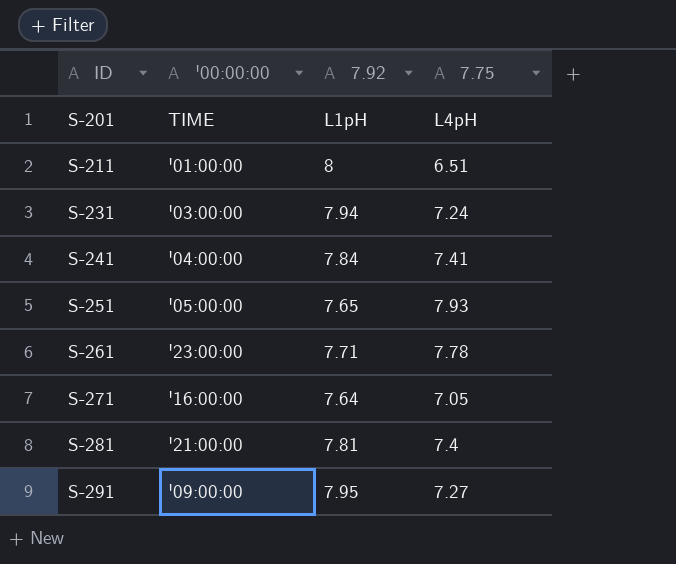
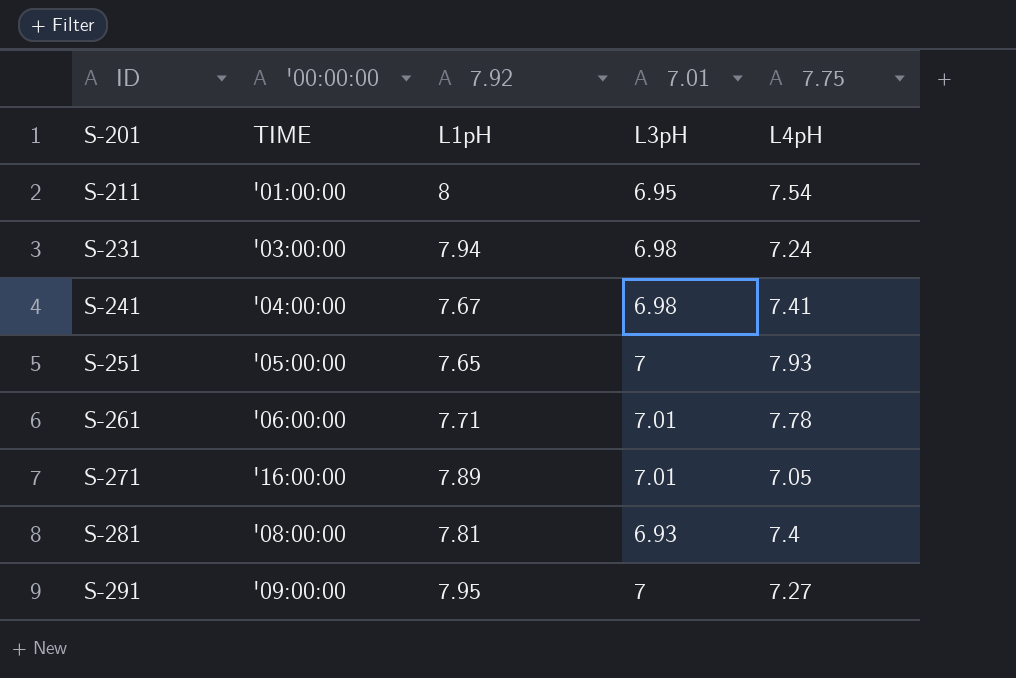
column 7.01 | position: none -> 4
S-211 | 7.75: 6.51 -> 7.54
S-241 | 7.92: 7.84 -> 7.67
S-261 | '00:00:00: '23:00:00 -> '06:00:00
S-271 | 7.92: 7.64 -> 7.89
S-281 | '00:00:00: '21:00:00 -> '08:00:00

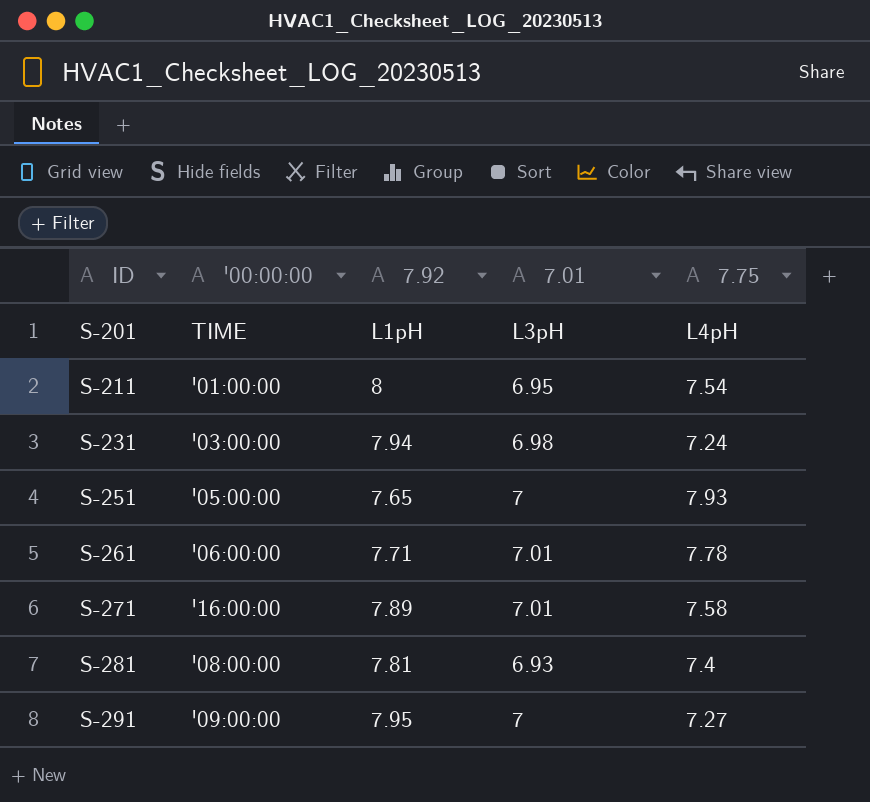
row S-241: '04:00:00 | 7.67 | 6.98 | 7.41 -> none
S-271 | 7.75: 7.05 -> 7.58

